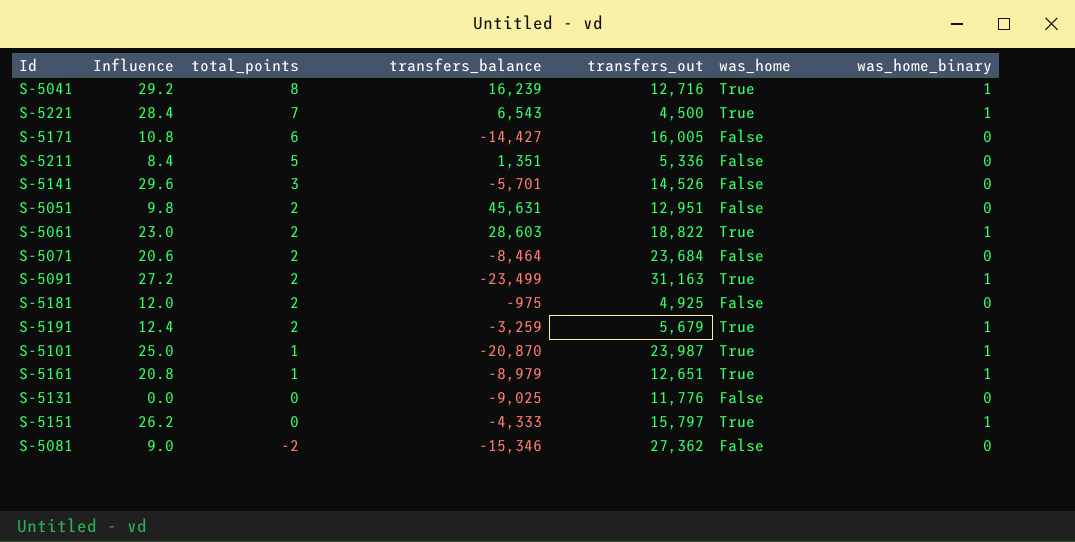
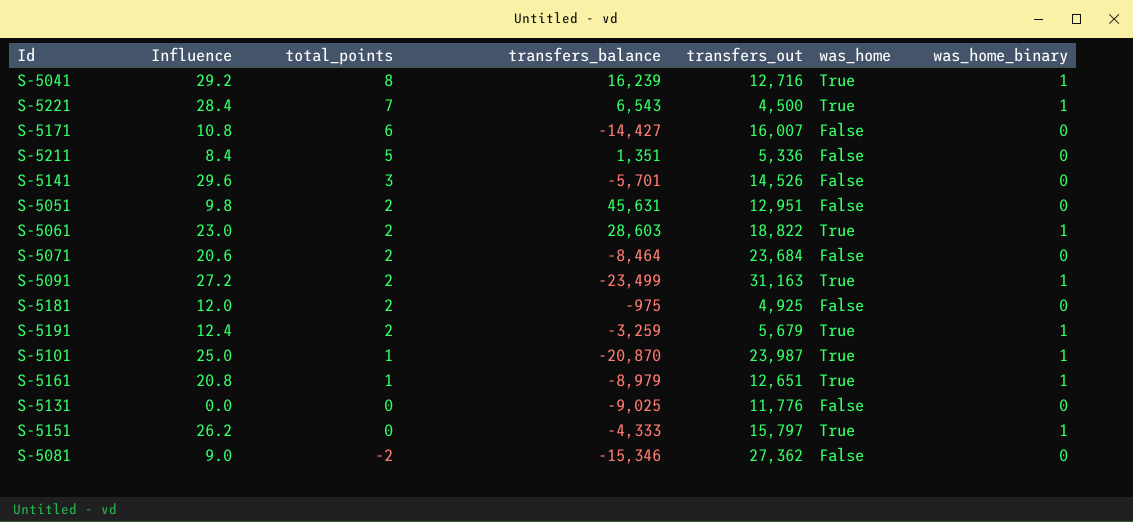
S-5171 | transfers_out: 16,005 -> 16,007

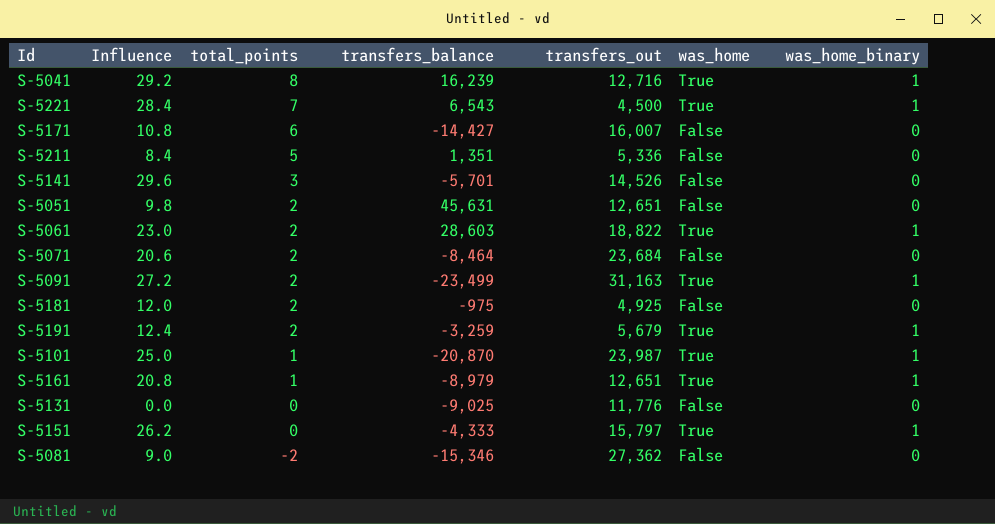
S-5051 | transfers_out: 12,951 -> 12,651

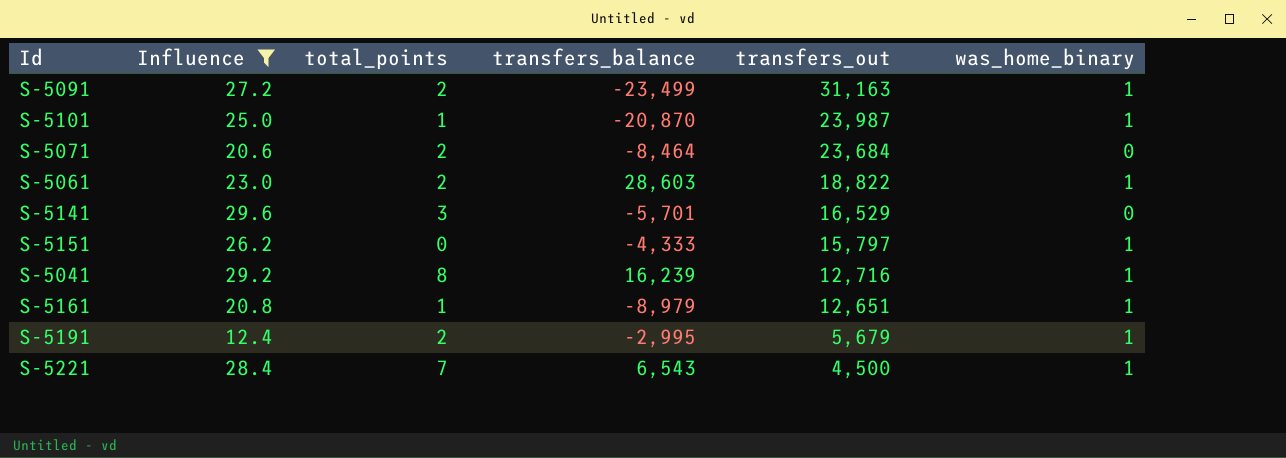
filter: none -> Influence >= 12.4
row order: total_points descending -> transfers_out descending
column was_home | position: 6 -> none
S-5141 | transfers_out: 14,526 -> 16,529
S-5191 | transfers_balance: -3,259 -> -2,995

